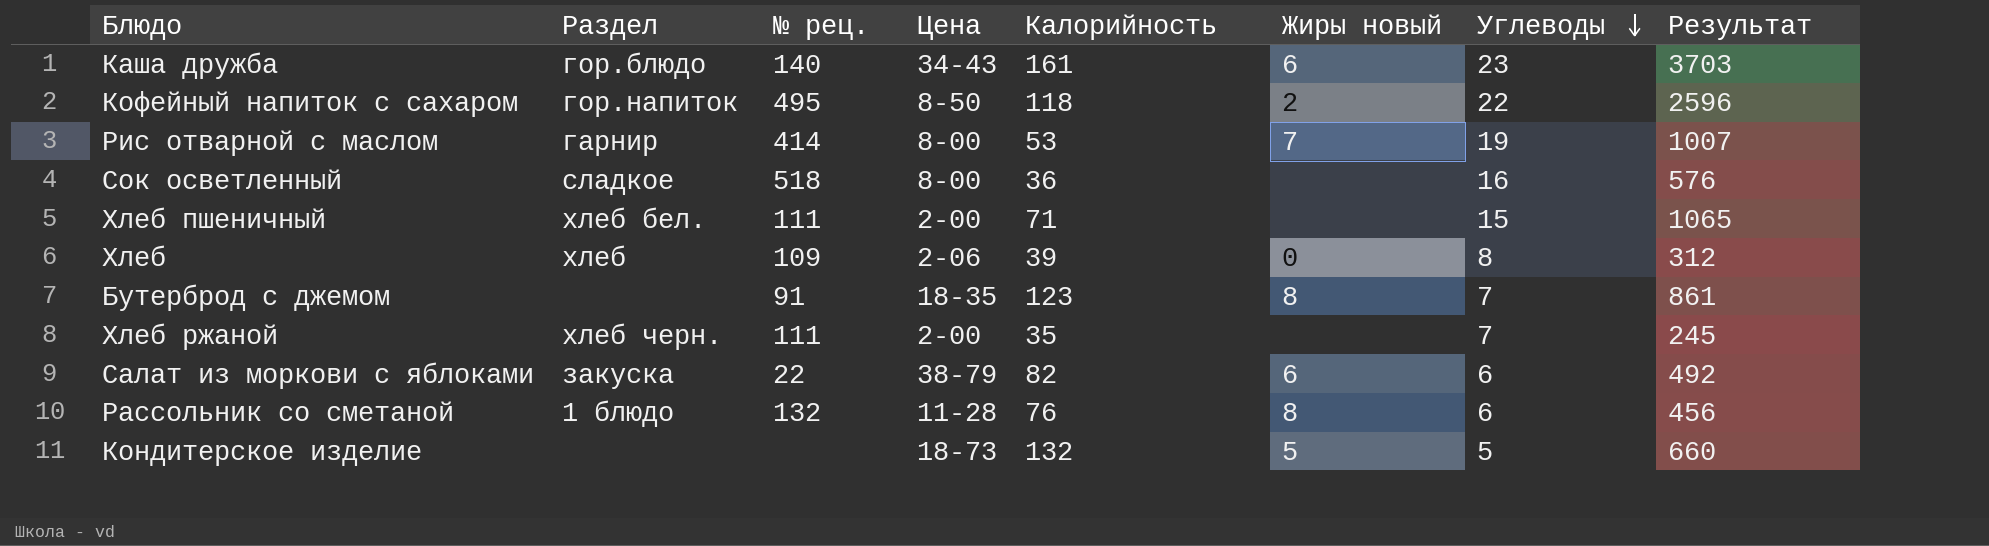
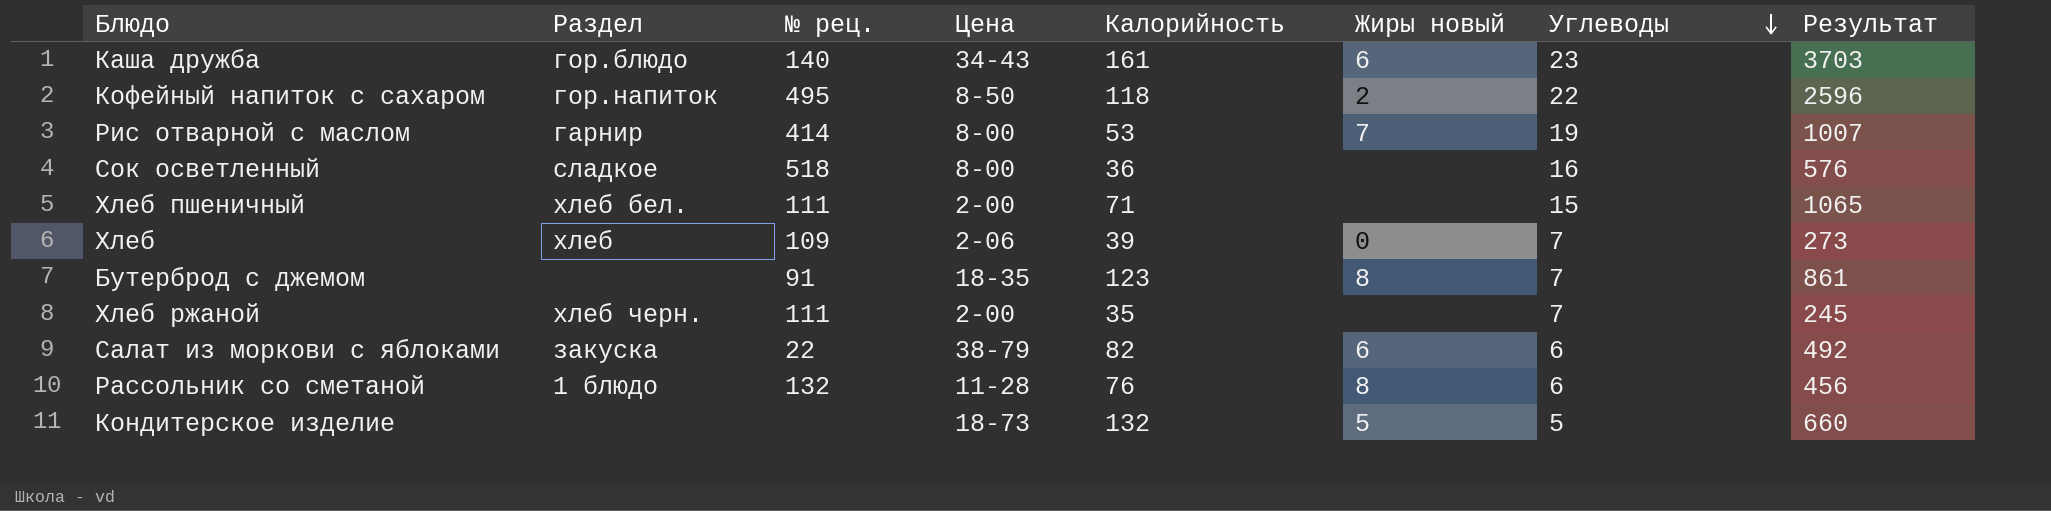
Хлеб | Углеводы: 8 -> 7
Хлеб | Результат: 312 -> 273

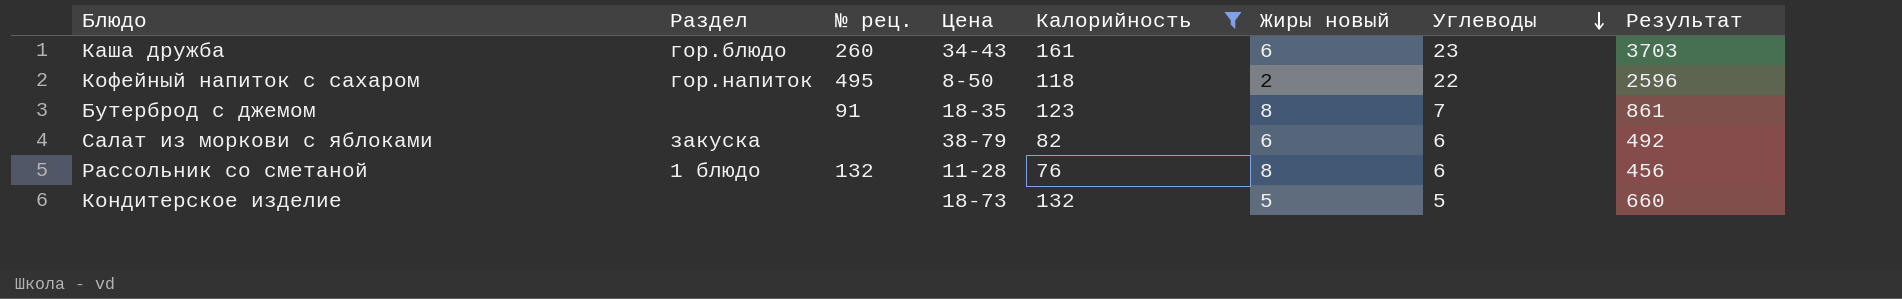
filter: none -> Калорийность >= 76
Каша дружба | № рец.: 140 -> 260
Салат из моркови с яблоками | № рец.: 22 -> none

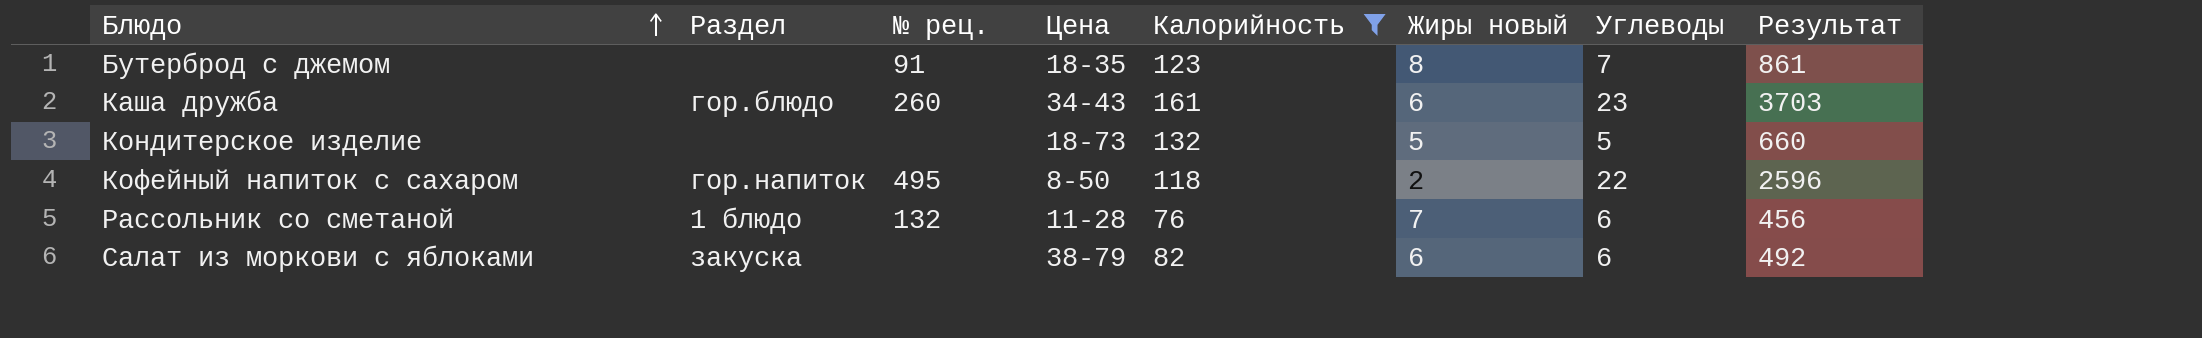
row order: Углеводы descending -> Блюдо ascending
Рассольник со сметаной | Жиры новый: 8 -> 7

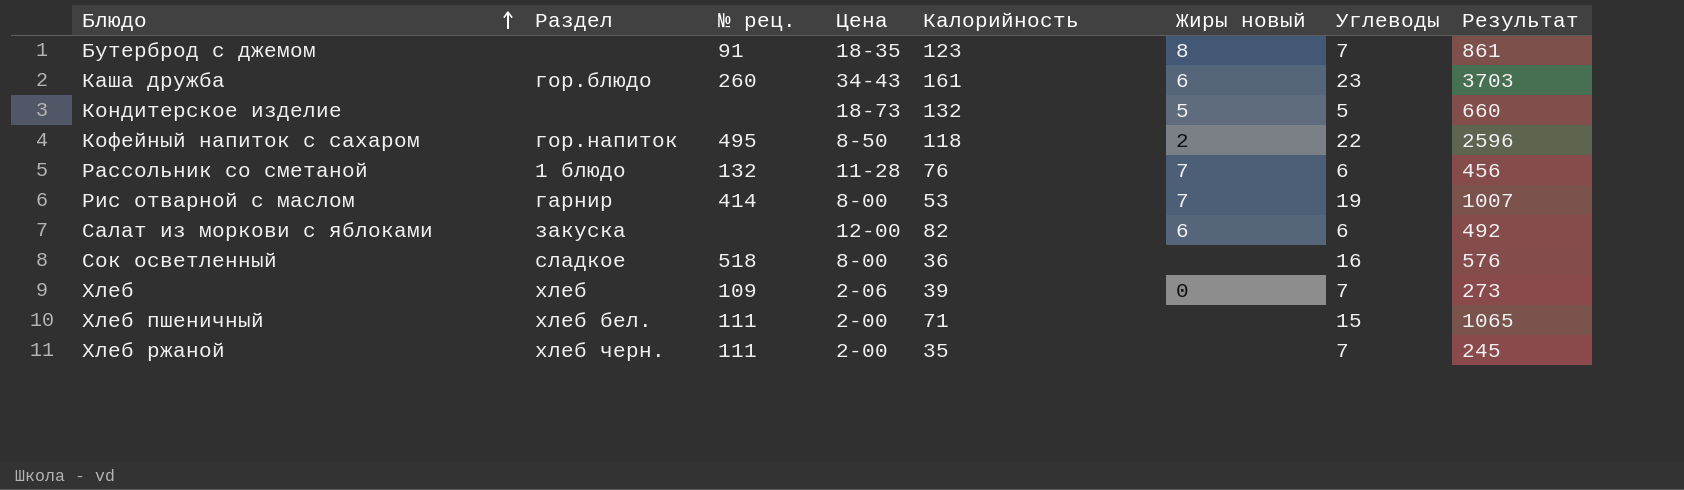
filter: Калорийность >= 76 -> none
Салат из моркови с яблоками | Цена: 38-79 -> 12-00

